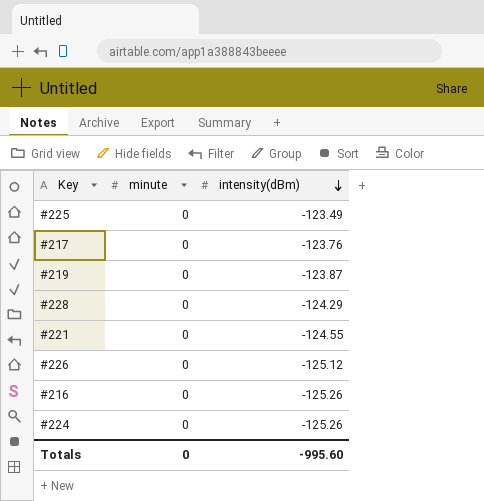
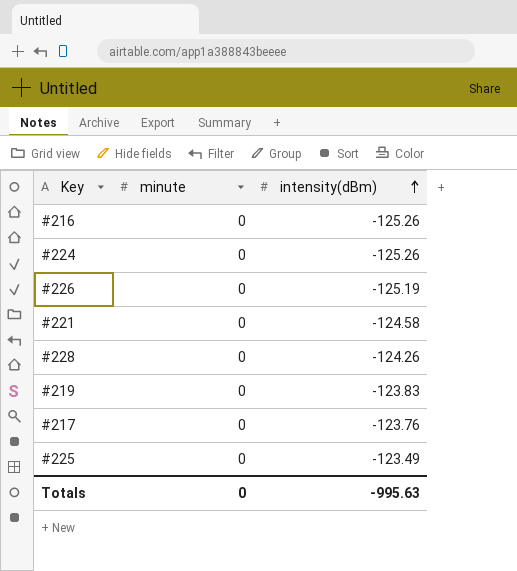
row order: intensity(dBm) descending -> intensity(dBm) ascending
#226 | intensity(dBm): -125.12 -> -125.19
#221 | intensity(dBm): -124.55 -> -124.58
#228 | intensity(dBm): -124.29 -> -124.26
#219 | intensity(dBm): -123.87 -> -123.83
Totals | intensity(dBm): -995.60 -> -995.63

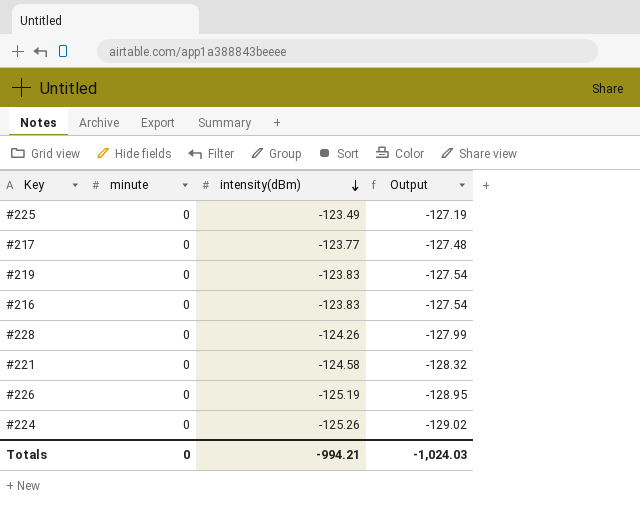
row order: intensity(dBm) ascending -> intensity(dBm) descending
column Output | formula: none -> [intensity(dBm)] * 1.03
#217 | intensity(dBm): -123.76 -> -123.77
#216 | intensity(dBm): -125.26 -> -123.83
Totals | intensity(dBm): -995.63 -> -994.21

